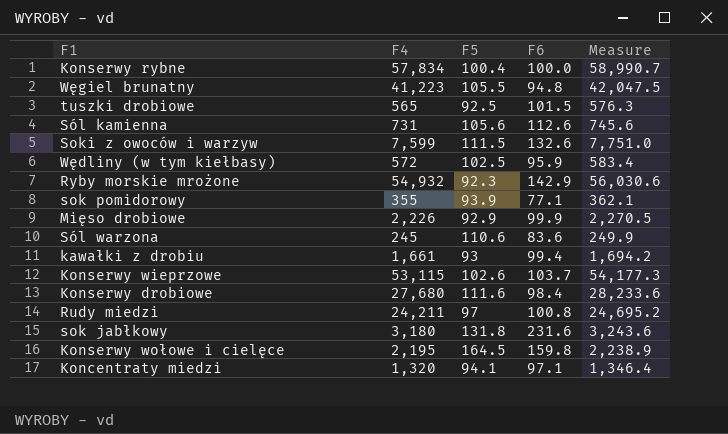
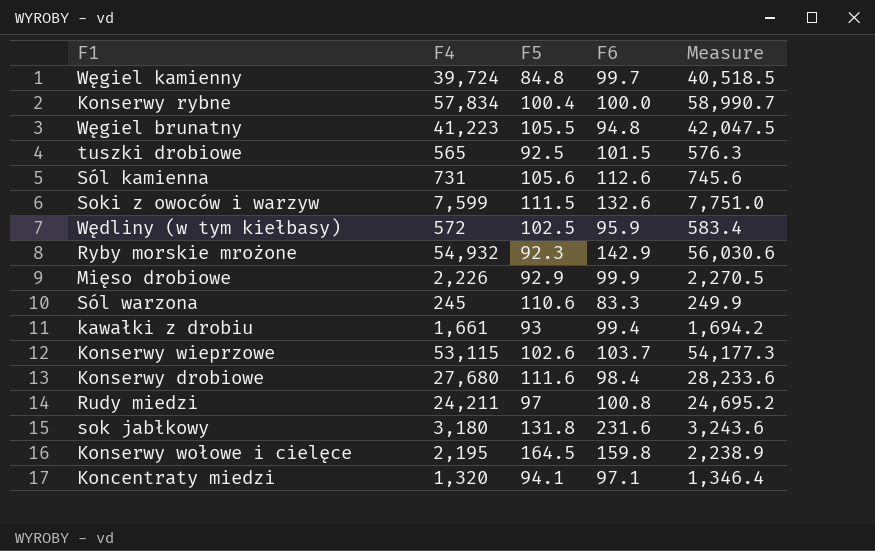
row sok pomidorowy: 355 | 93.9 | 77.1 | 362.1 -> none
row Węgiel kamienny: none -> 39,724 | 84.8 | 99.7 | 40,518.5
Sól warzona | F6: 83.6 -> 83.3

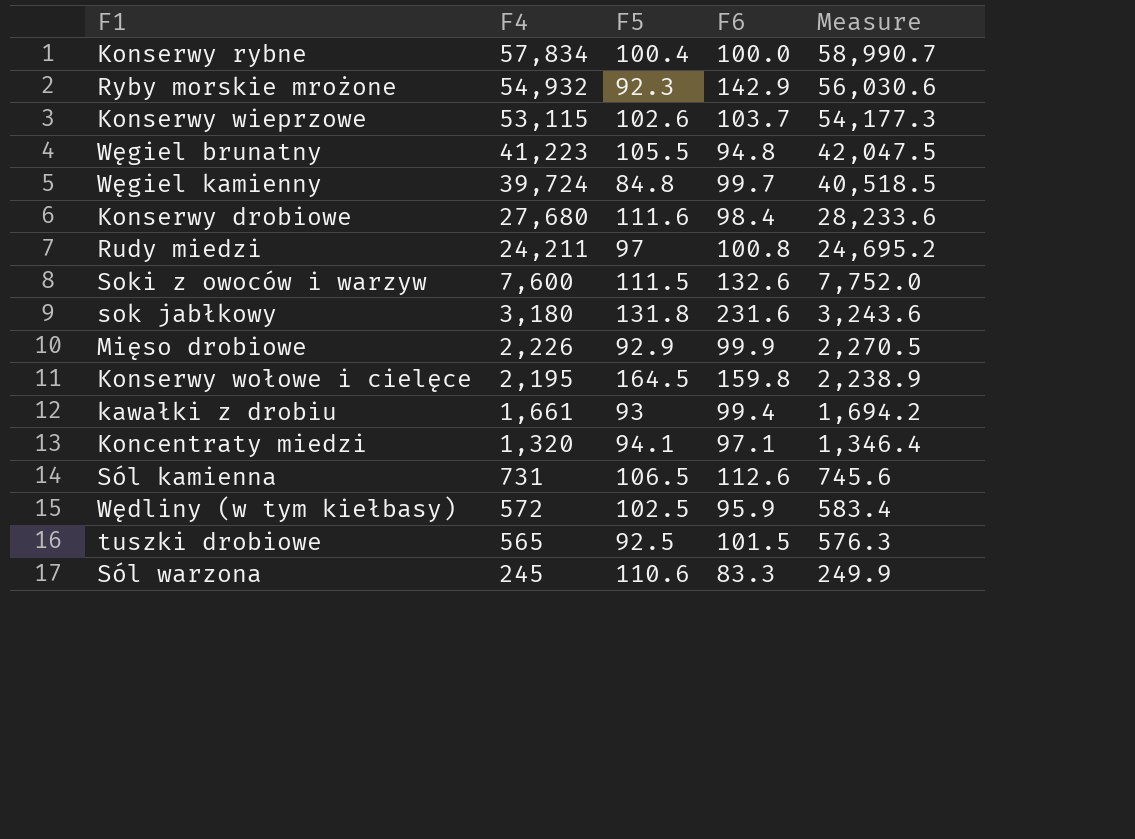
row order: none -> F4 descending
Soki z owoców i warzyw | F4: 7,599 -> 7,600
Soki z owoców i warzyw | Measure: 7,751.0 -> 7,752.0
Sól kamienna | F5: 105.6 -> 106.5

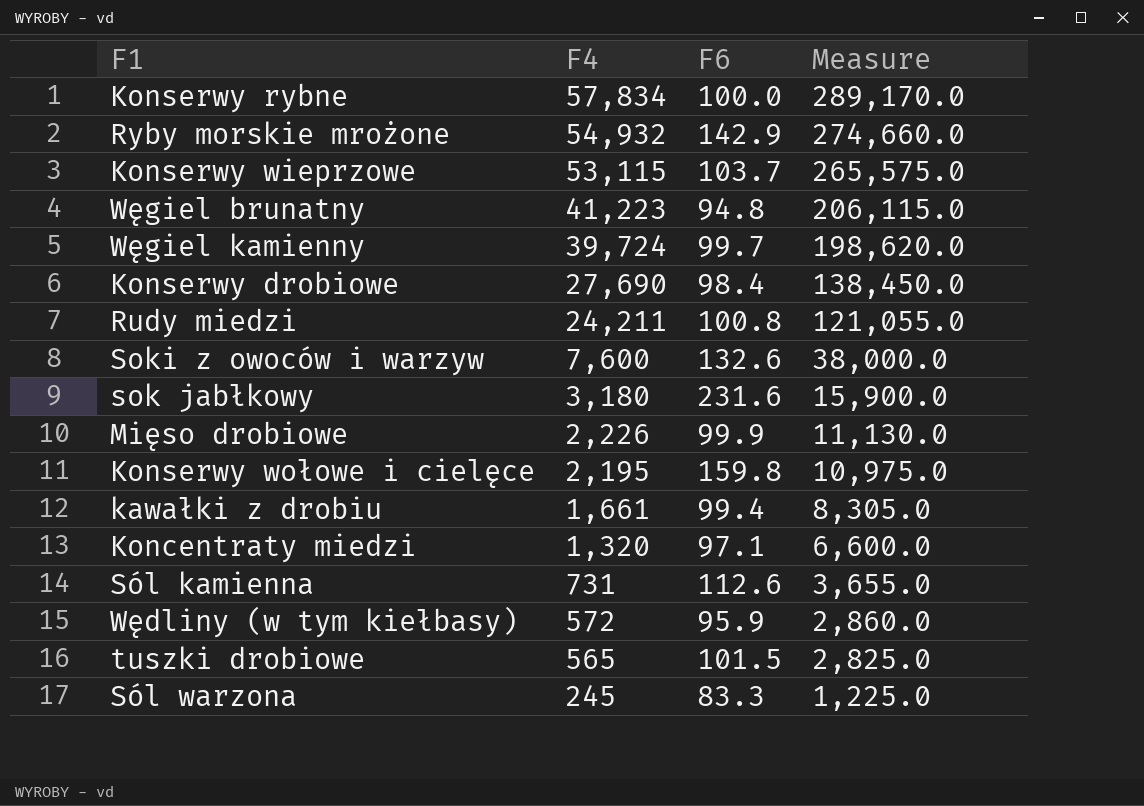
column F5 | position: 3 -> none
column Measure | formula: [F4] * 1.02 -> [F4] * 5
Konserwy drobiowe | F4: 27,680 -> 27,690

